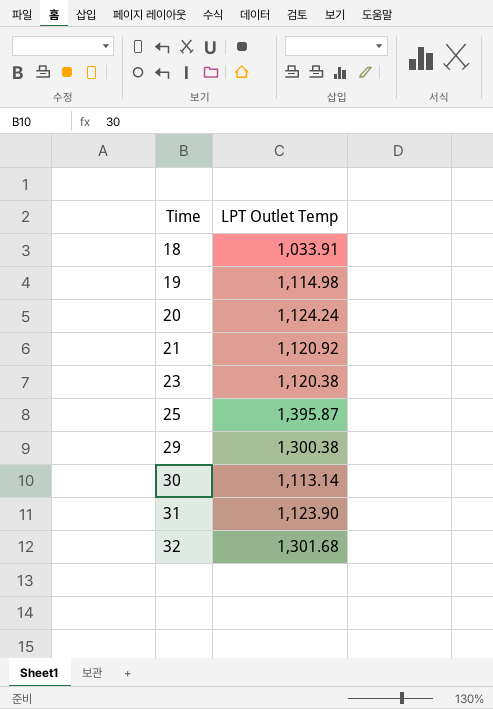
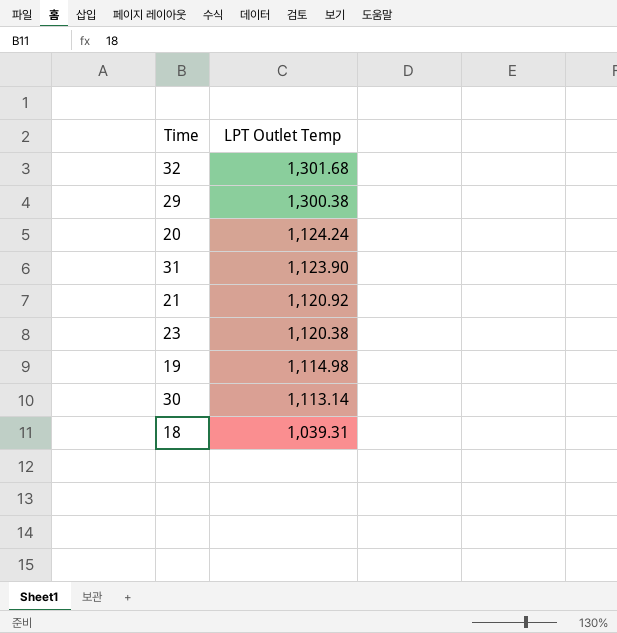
row order: Time ascending -> LPT Outlet Temp descending
row 25: 1,395.87 -> none
18 | LPT Outlet Temp: 1,033.91 -> 1,039.31

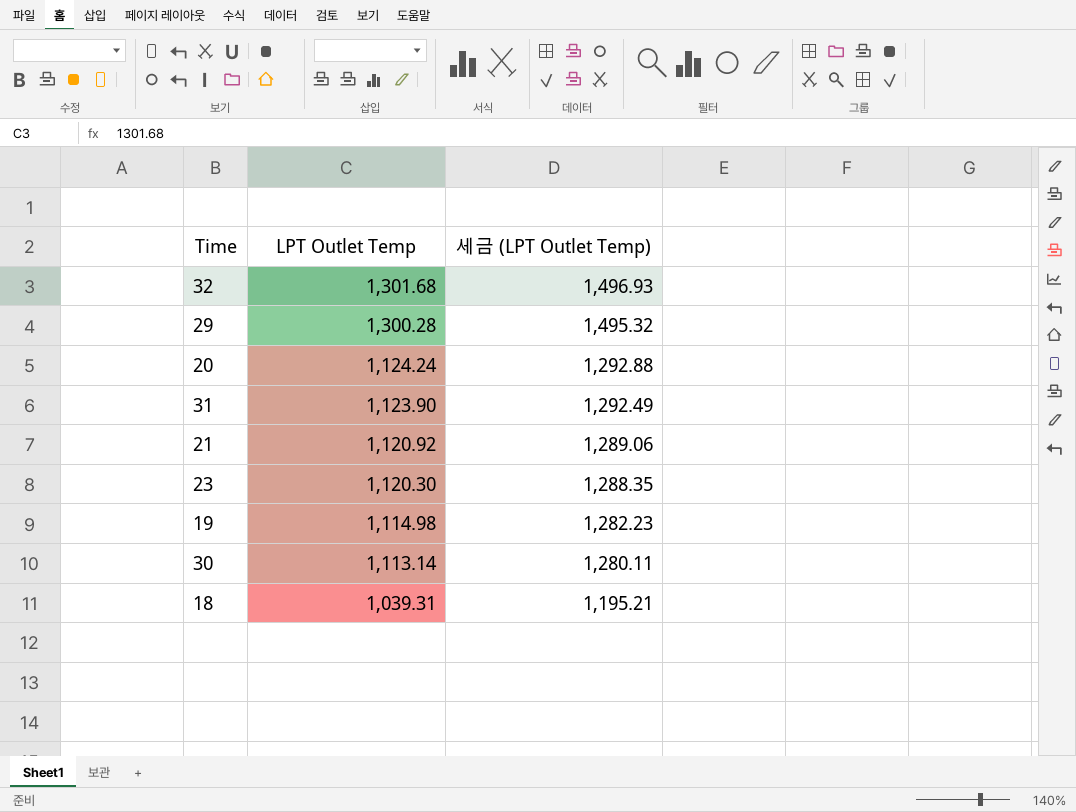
column 세금 (LPT Outlet Temp) | formula: none -> [LPT Outlet Temp] * 1.15
29 | LPT Outlet Temp: 1,300.38 -> 1,300.28
23 | LPT Outlet Temp: 1,120.38 -> 1,120.30

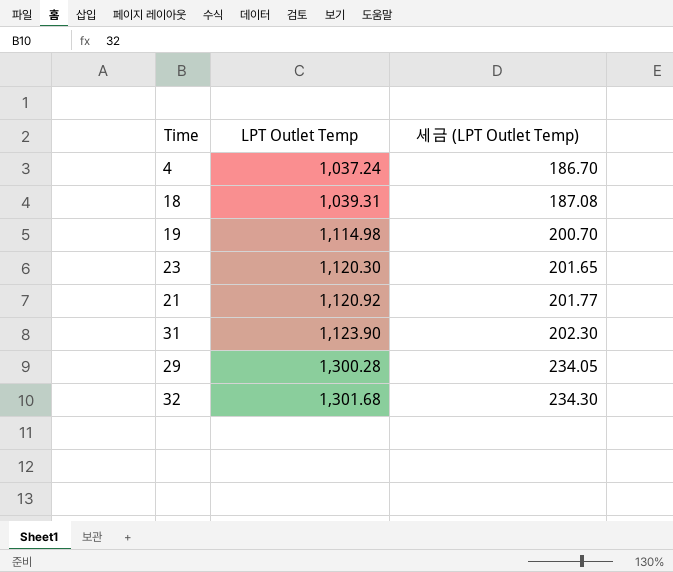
row order: LPT Outlet Temp descending -> LPT Outlet Temp ascending
column 세금 (LPT Outlet Temp) | formula: [LPT Outlet Temp] * 1.15 -> [LPT Outlet Temp] * 0.18
row 20: 1,124.24 | 1,292.88 -> none
row 30: 1,113.14 | 1,280.11 -> none
row 4: none -> 1,037.24 | 186.70

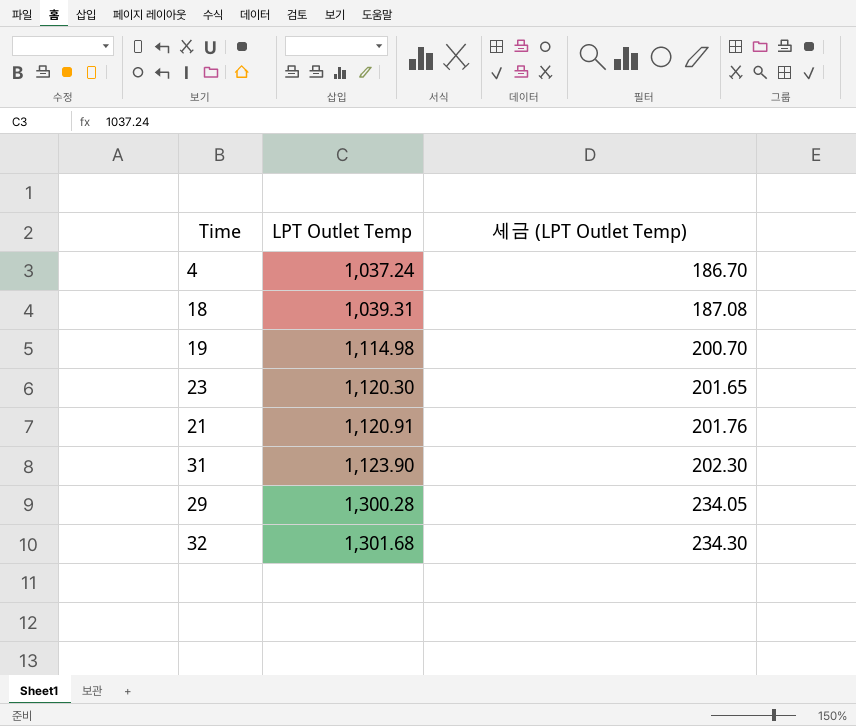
21 | LPT Outlet Temp: 1,120.92 -> 1,120.91
21 | 세금 (LPT Outlet Temp): 201.77 -> 201.76

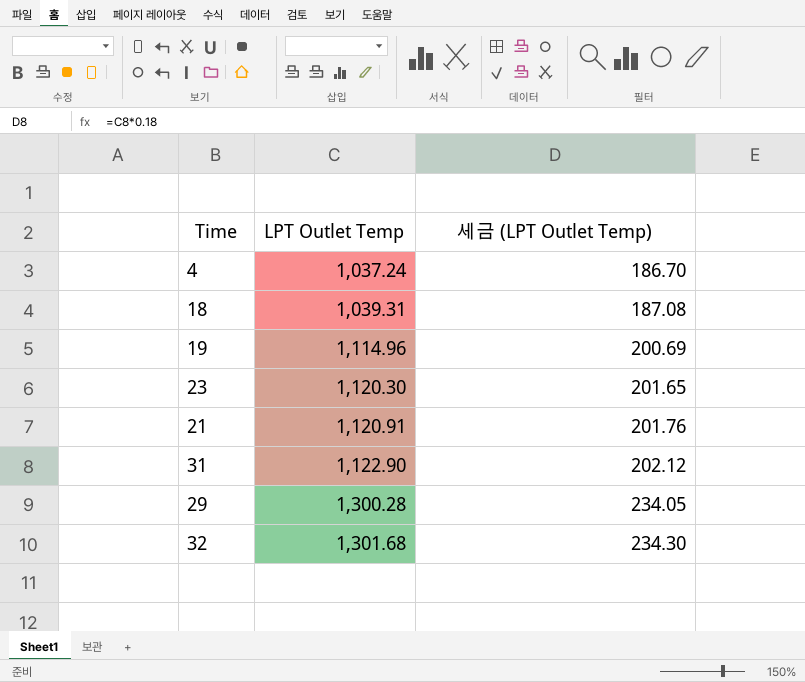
19 | LPT Outlet Temp: 1,114.98 -> 1,114.96
19 | 세금 (LPT Outlet Temp): 200.70 -> 200.69
31 | LPT Outlet Temp: 1,123.90 -> 1,122.90
31 | 세금 (LPT Outlet Temp): 202.30 -> 202.12

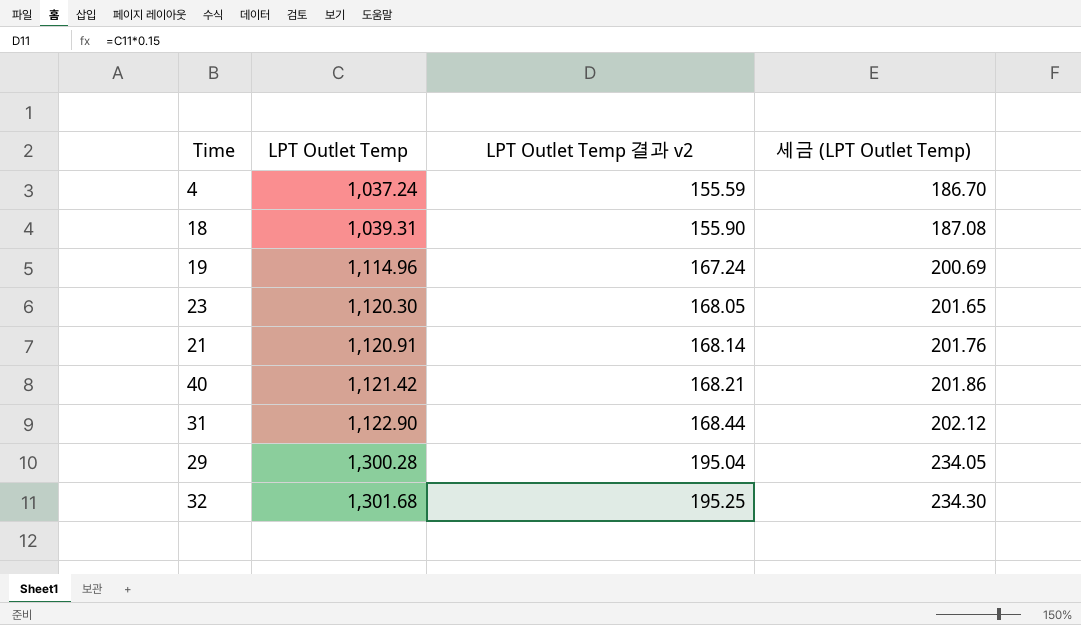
column LPT Outlet Temp 결과 v2 | formula: none -> [LPT Outlet Temp] * 0.15
row 40: none -> 1,121.42 | 168.21 | 201.86

